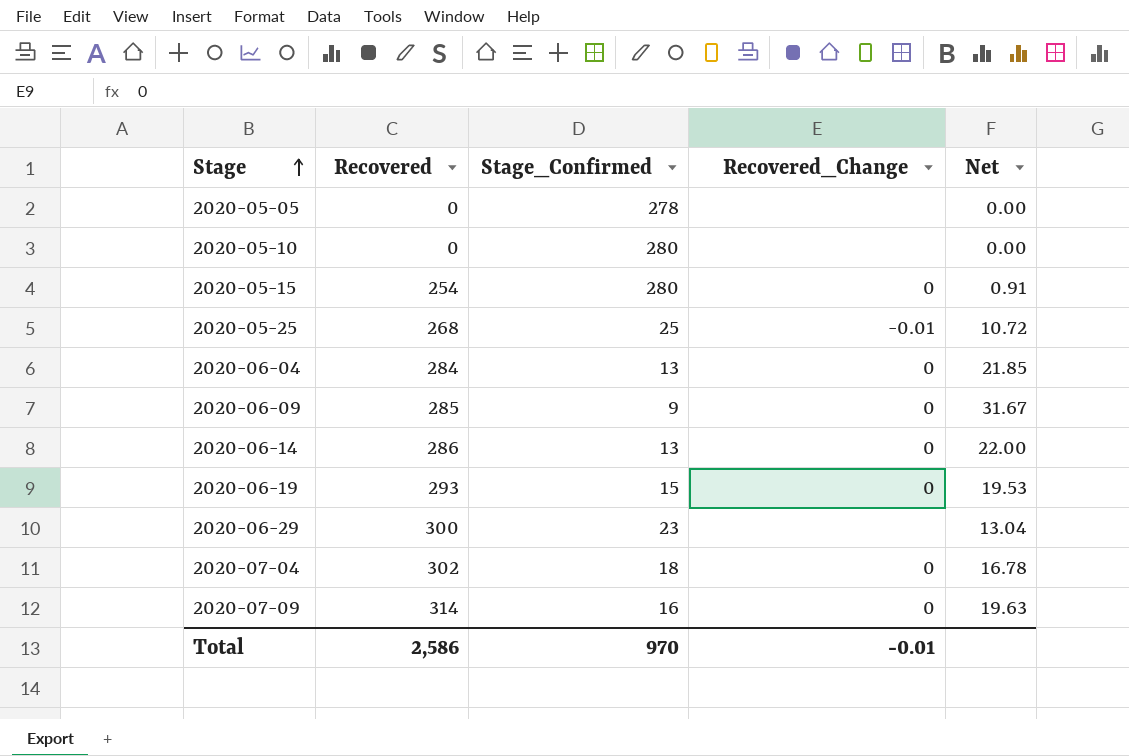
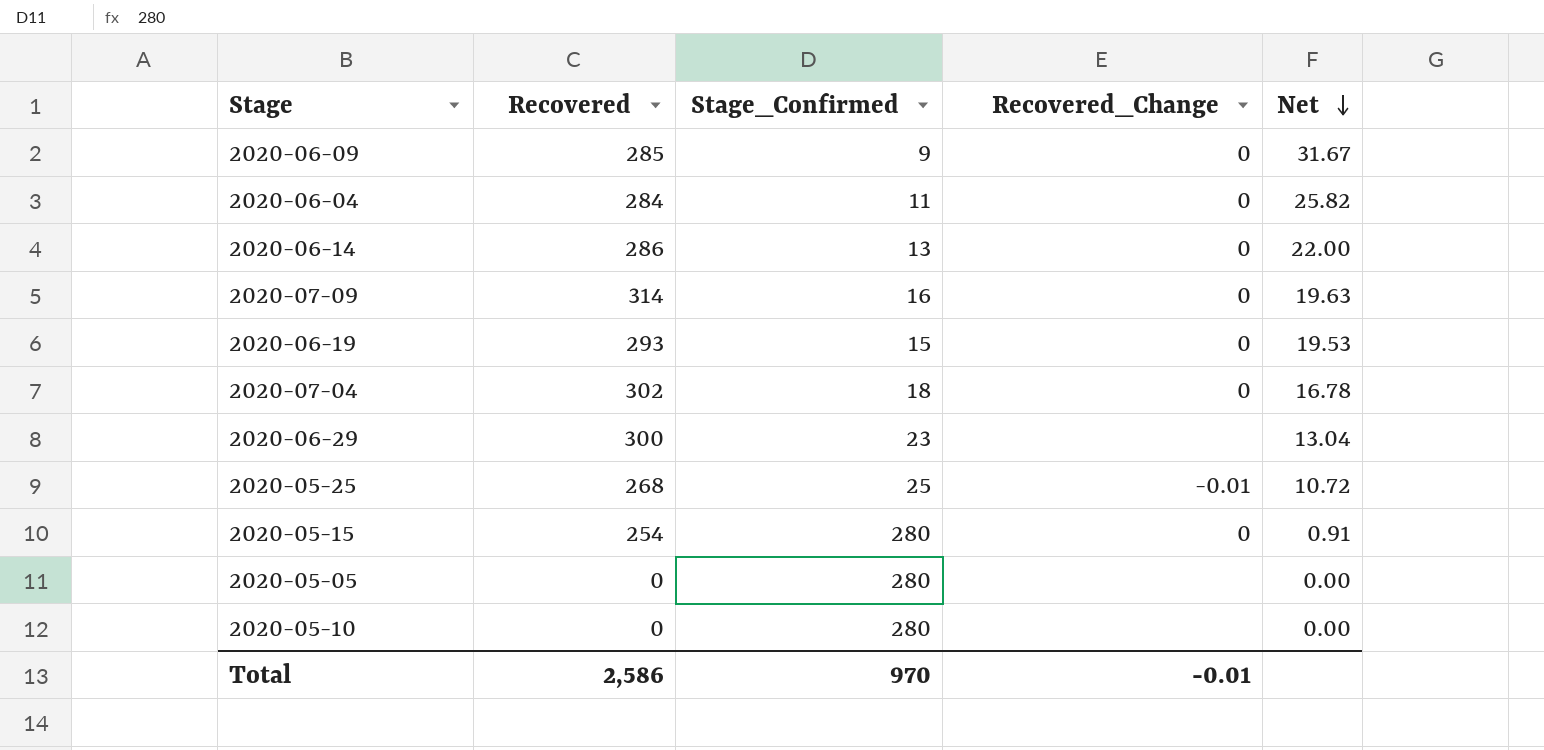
row order: Stage ascending -> Net descending
2020-06-04 | Stage_Confirmed: 13 -> 11
2020-06-04 | Net: 21.85 -> 25.82
2020-05-05 | Stage_Confirmed: 278 -> 280

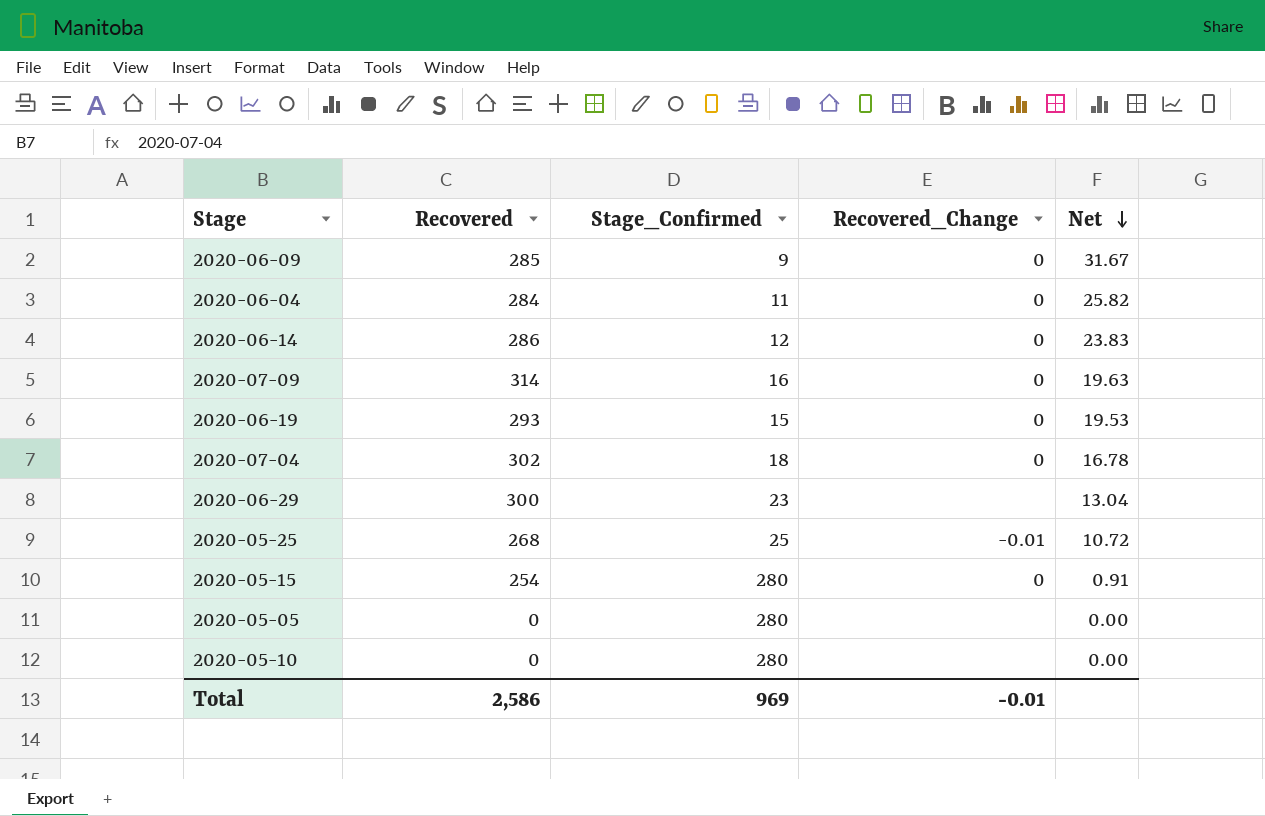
2020-06-14 | Stage_Confirmed: 13 -> 12
2020-06-14 | Net: 22.00 -> 23.83
Total | Stage_Confirmed: 970 -> 969

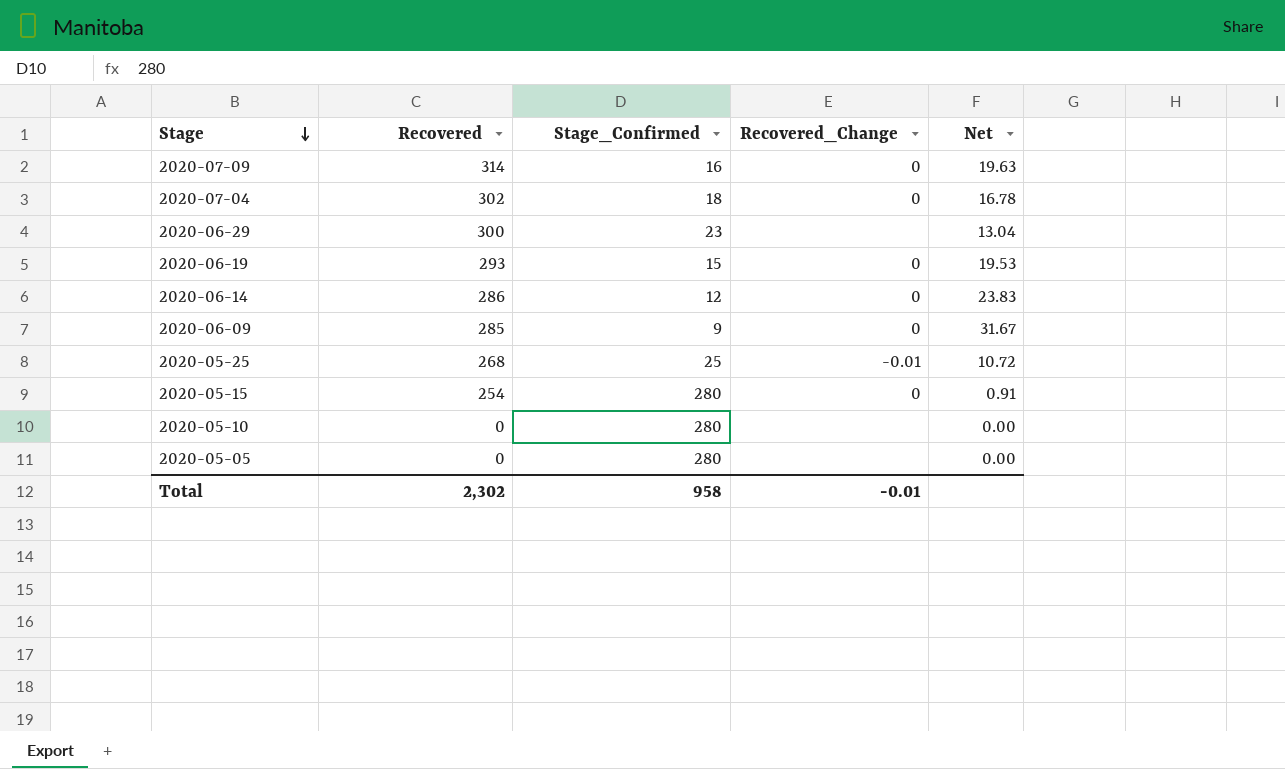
row order: Net descending -> Stage descending
row 2020-06-04: 284 | 11 | 0 | 25.82 -> none
Total | Recovered: 2,586 -> 2,302
Total | Stage_Confirmed: 969 -> 958

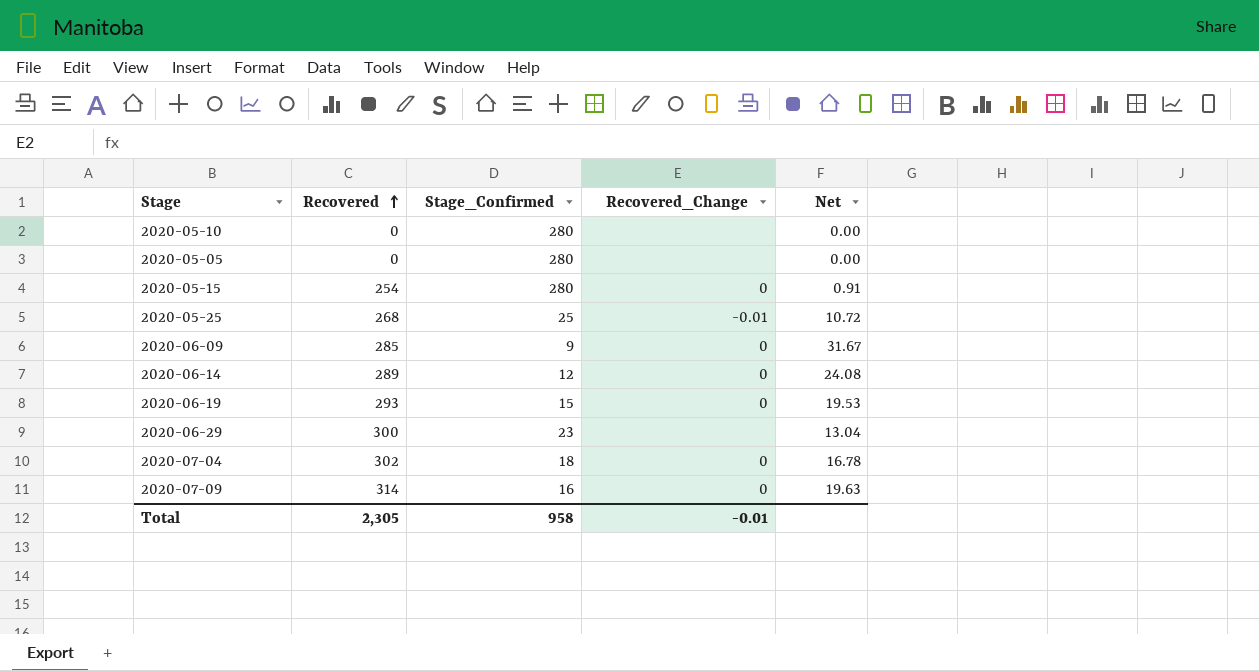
row order: Stage descending -> Recovered ascending
2020-06-14 | Recovered: 286 -> 289
2020-06-14 | Net: 23.83 -> 24.08
Total | Recovered: 2,302 -> 2,305

